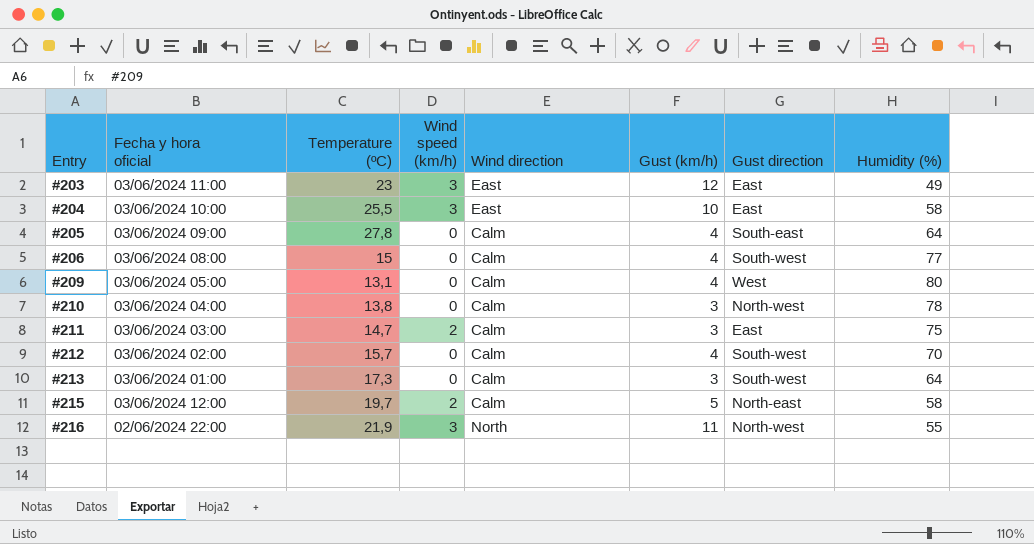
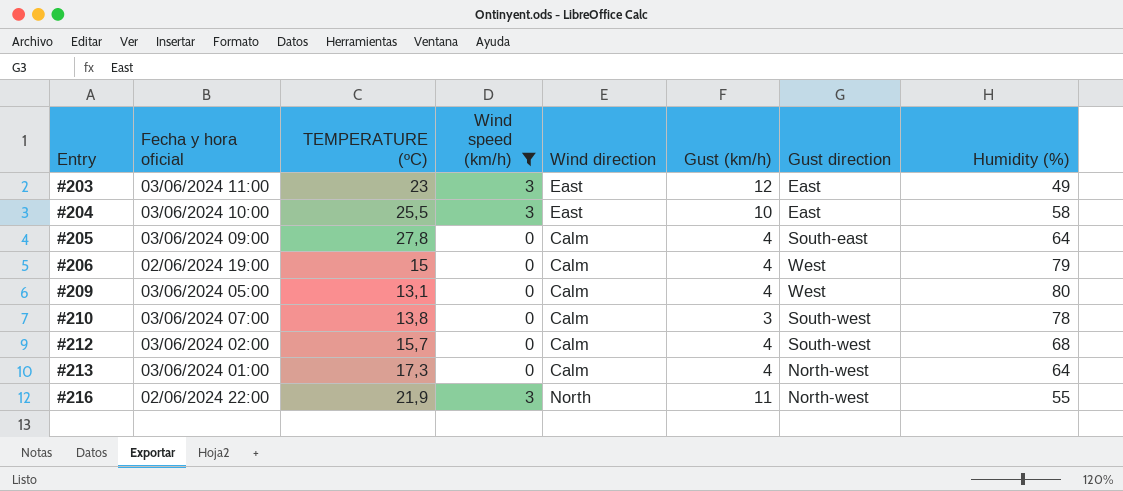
filter: none -> Wind speed (km/h) != 2
column name: Temperature (ºC) -> TEMPERATURE (ºC)
#206 | Fecha y hora oficial: 03/06/2024 08:00 -> 02/06/2024 19:00
#206 | Gust direction: South-west -> West
#206 | Humidity (%): 77 -> 79
#210 | Fecha y hora oficial: 03/06/2024 04:00 -> 03/06/2024 07:00
#210 | Gust direction: North-west -> South-west
#212 | Humidity (%): 70 -> 68
#213 | Gust (km/h): 3 -> 4
#213 | Gust direction: South-west -> North-west

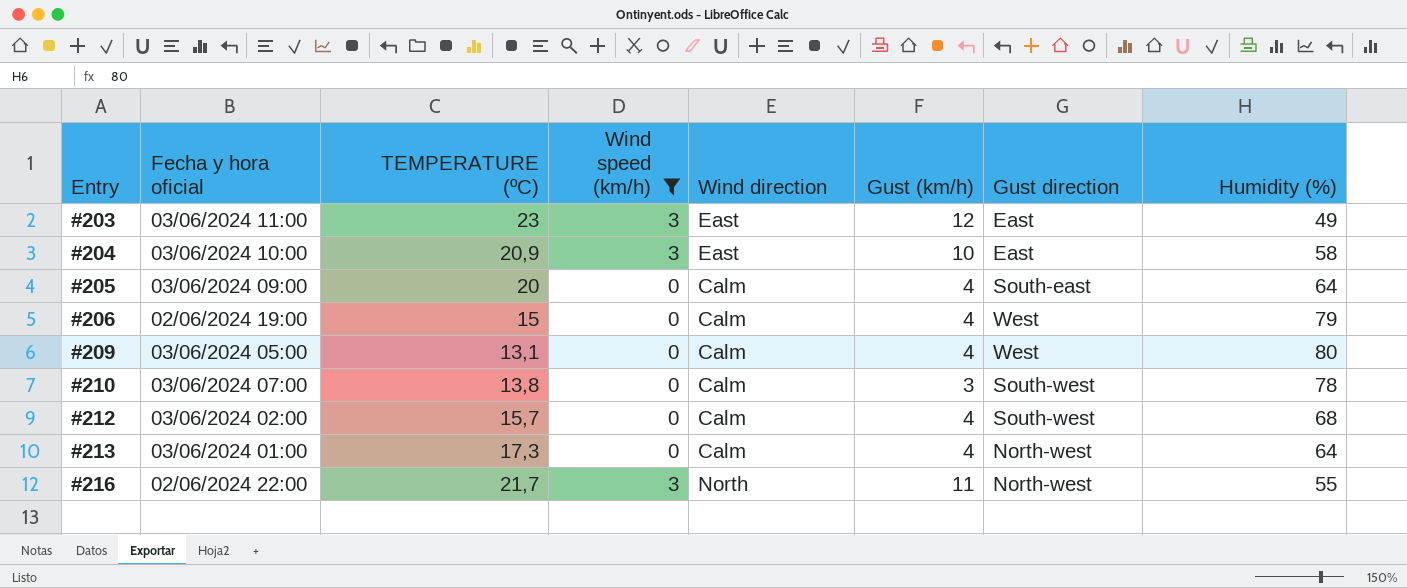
#204 | TEMPERATURE (ºC): 25,5 -> 20,9
#205 | TEMPERATURE (ºC): 27,8 -> 20
#216 | TEMPERATURE (ºC): 21,9 -> 21,7

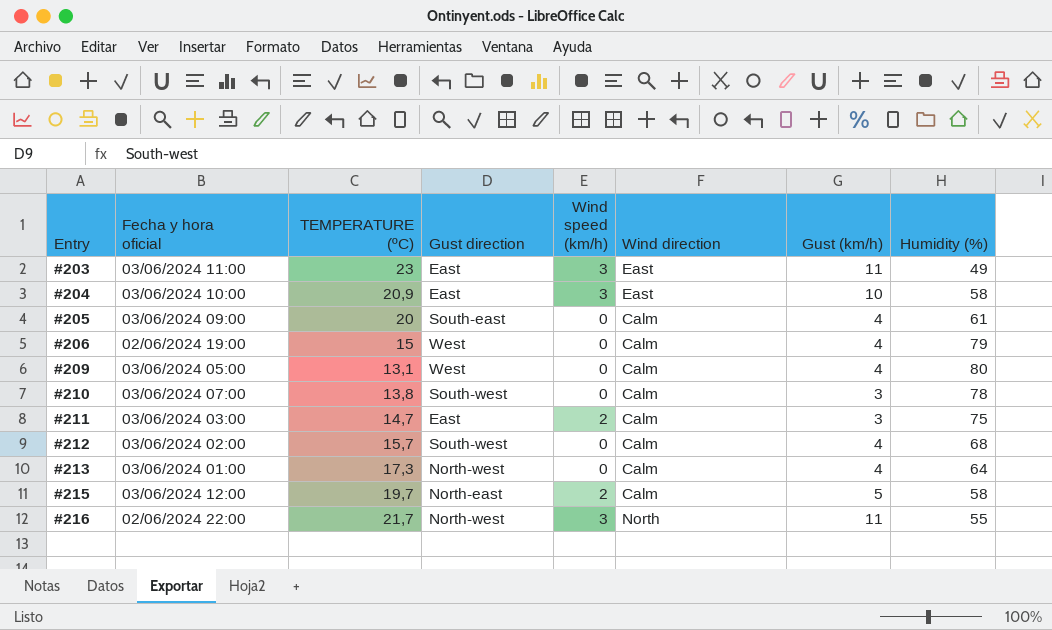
filter: Wind speed (km/h) != 2 -> none
column Gust direction | position: 7 -> 4
#203 | Gust (km/h): 12 -> 11
#205 | Humidity (%): 64 -> 61

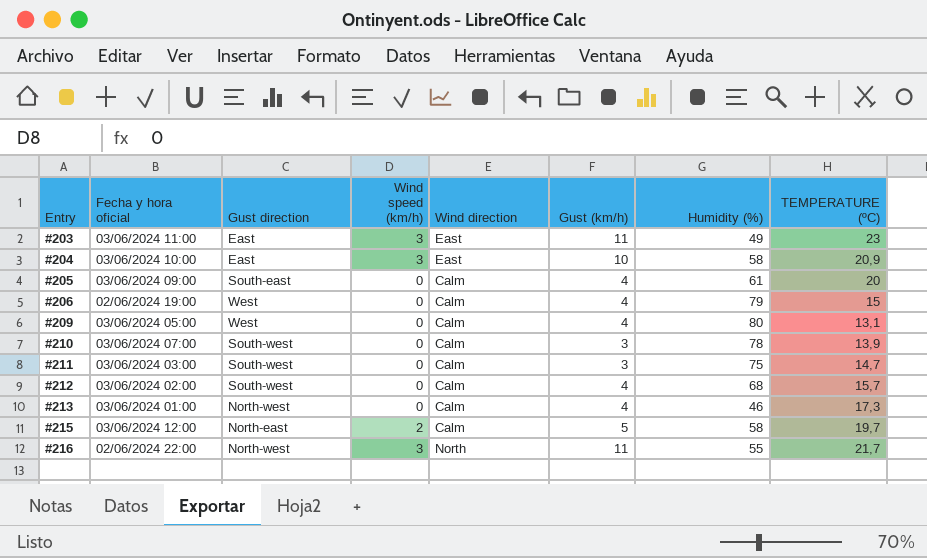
column TEMPERATURE (ºC) | position: 3 -> 8
#210 | TEMPERATURE (ºC): 13,8 -> 13,9
#211 | Gust direction: East -> South-west
#211 | Wind speed (km/h): 2 -> 0
#213 | Humidity (%): 64 -> 46

